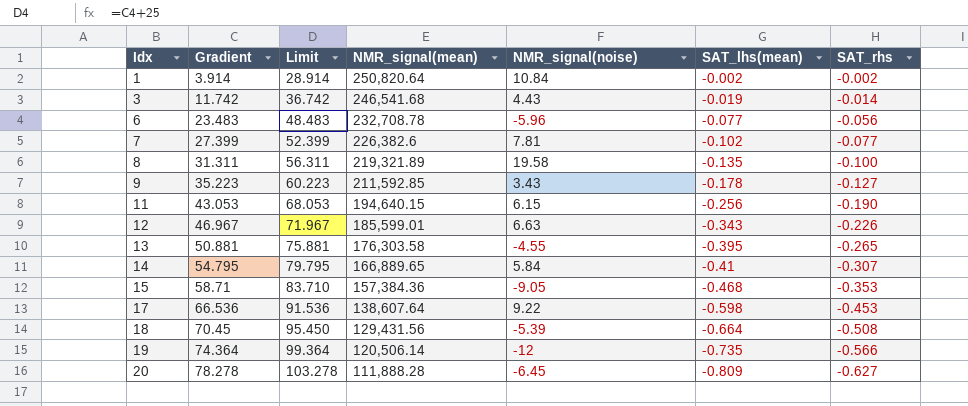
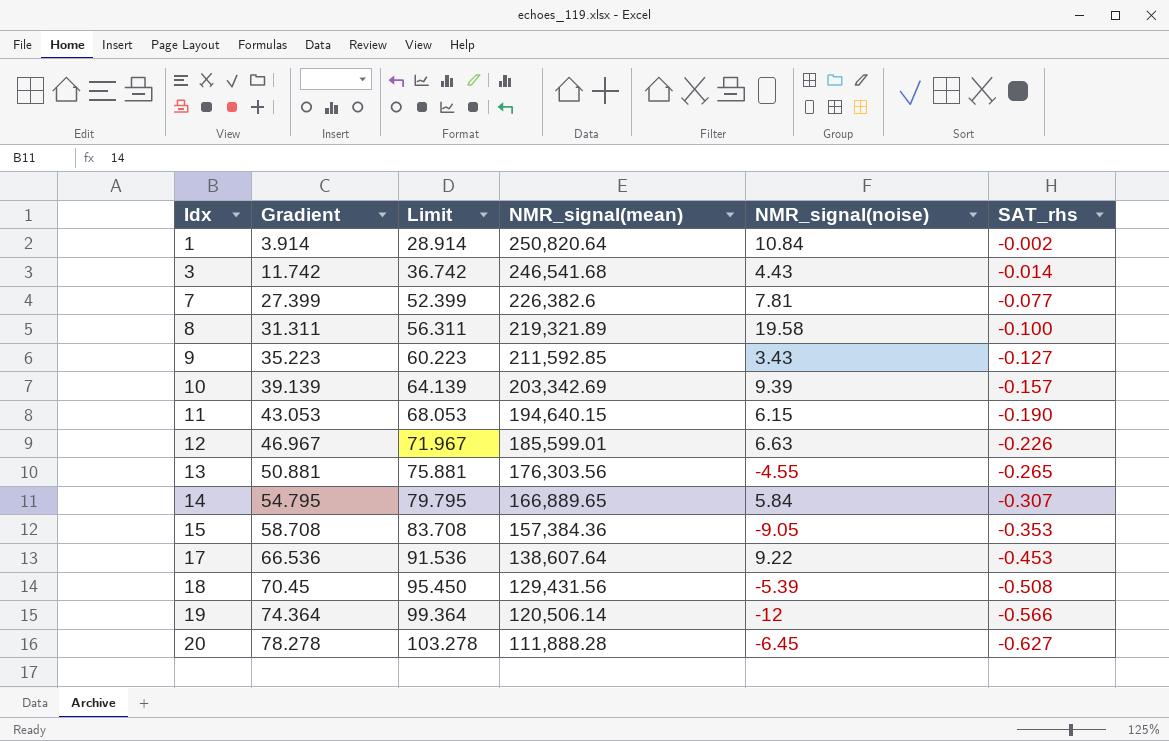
column SAT_lhs(mean) | position: 6 -> none
row 6: 23.483 | 48.483 | 232,708.78 | -5.96 | -0.077 | -0.056 -> none
row 10: none -> 39.139 | 64.139 | 203,342.69 | 9.39 | -0.157
13 | NMR_signal(mean): 176,303.58 -> 176,303.56
15 | Gradient: 58.71 -> 58.708
15 | Limit: 83.710 -> 83.708

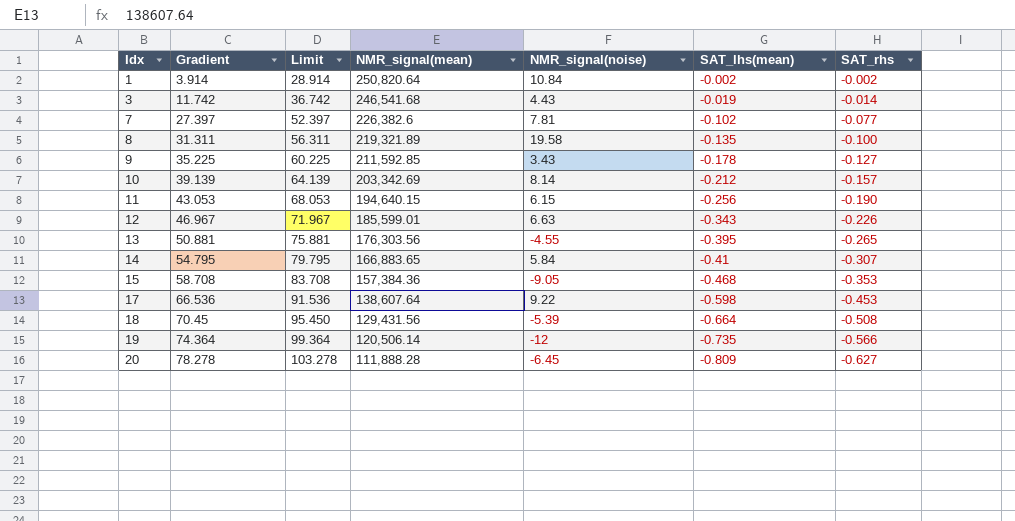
column SAT_lhs(mean) | position: none -> 6
7 | Gradient: 27.399 -> 27.397
7 | Limit: 52.399 -> 52.397
9 | Gradient: 35.223 -> 35.225
9 | Limit: 60.223 -> 60.225
10 | NMR_signal(noise): 9.39 -> 8.14
14 | NMR_signal(mean): 166,889.65 -> 166,883.65

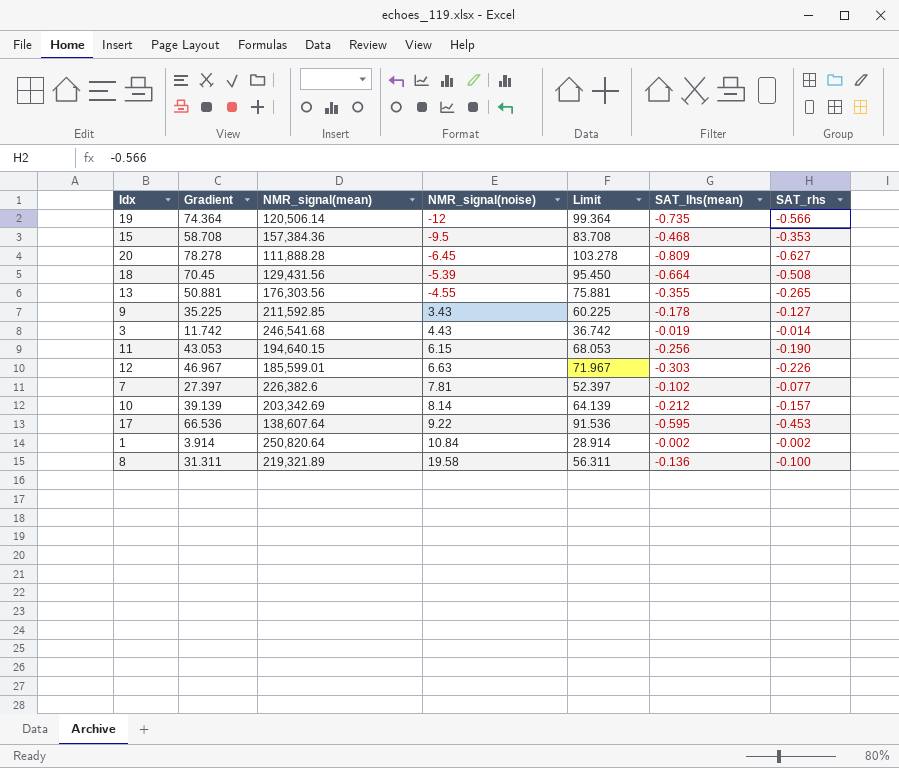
row order: Idx ascending -> NMR_signal(noise) ascending
column Limit | position: 3 -> 5
row 14: 54.795 | 79.795 | 166,883.65 | 5.84 | -0.41 | -0.307 -> none
15 | NMR_signal(noise): -9.05 -> -9.5
13 | SAT_lhs(mean): -0.395 -> -0.355
12 | SAT_lhs(mean): -0.343 -> -0.303
17 | SAT_lhs(mean): -0.598 -> -0.595
8 | SAT_lhs(mean): -0.135 -> -0.136

